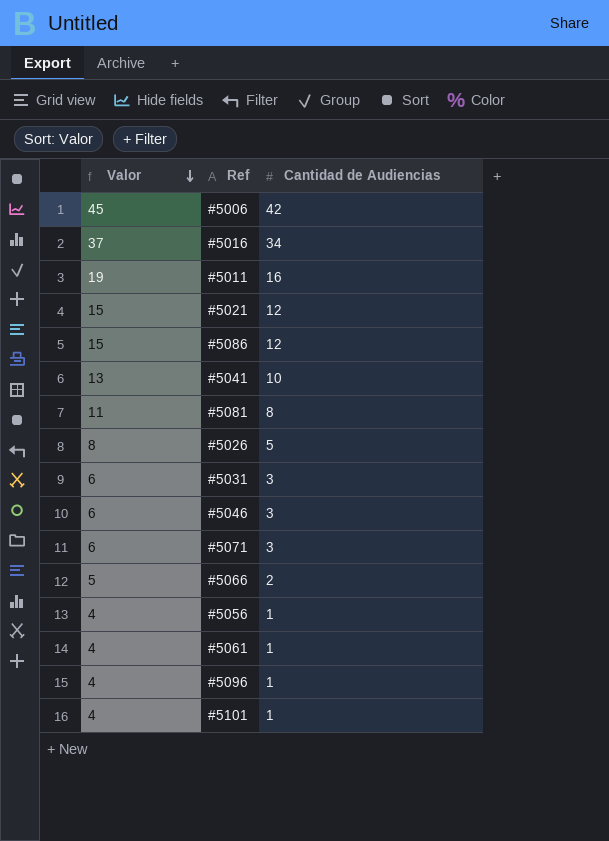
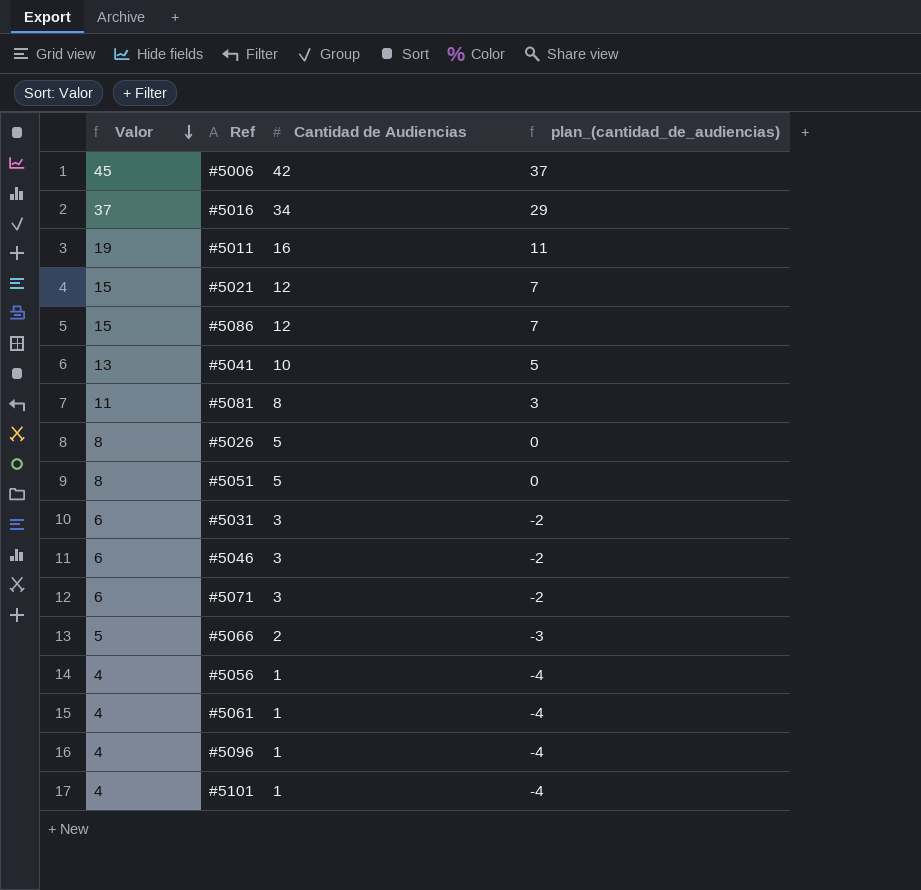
column plan_(cantidad_de_audiencias) | formula: none -> [Cantidad de Audiencias] - 5
row #5051: none -> 8 | 5 | 0

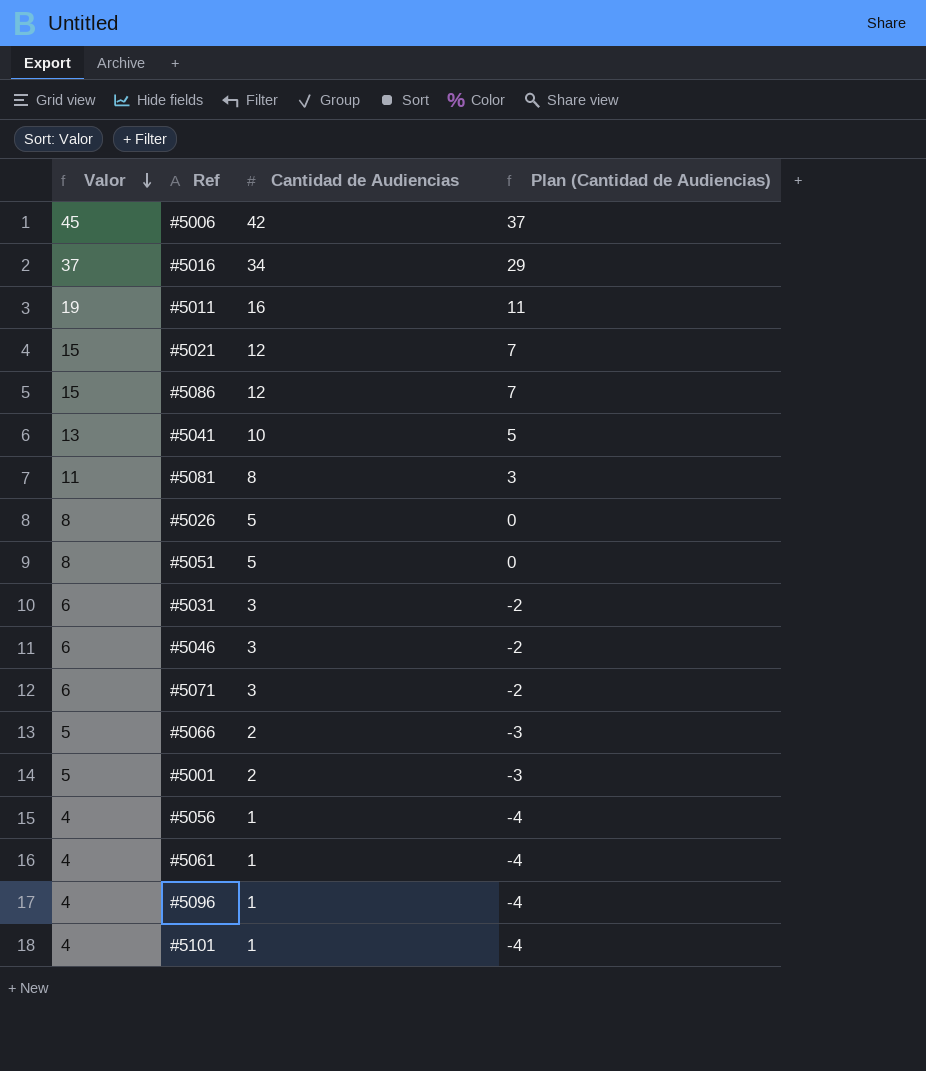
column name: plan_(cantidad_de_audiencias) -> Plan (Cantidad de Audiencias)
row #5001: none -> 5 | 2 | -3

